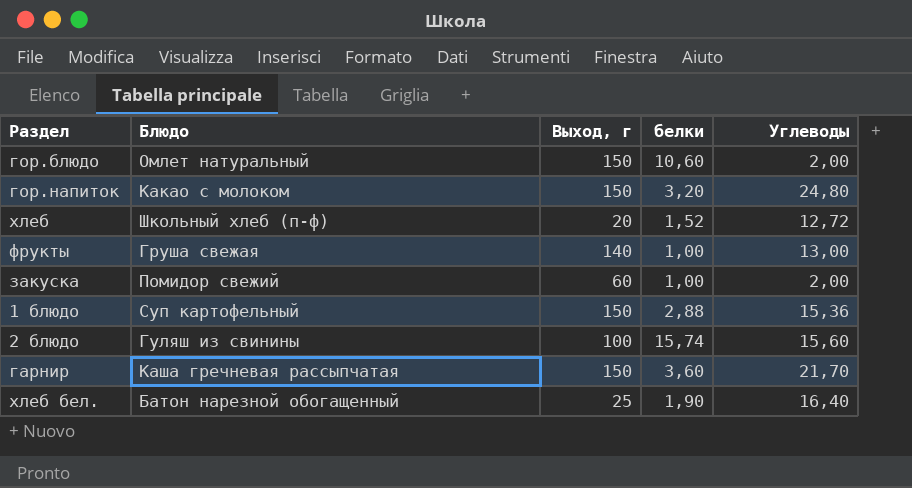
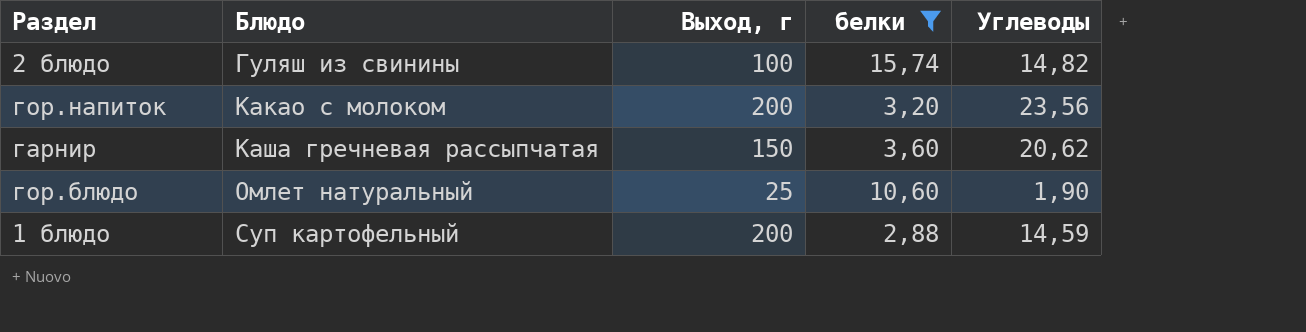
filter: none -> белки >= 2,88
row order: none -> Блюдо ascending
2 блюдо | Углеводы: 15,60 -> 14,82
гор.напиток | Выход, г: 150 -> 200
гор.напиток | Углеводы: 24,80 -> 23,56
гарнир | Углеводы: 21,70 -> 20,62
гор.блюдо | Выход, г: 150 -> 25
гор.блюдо | Углеводы: 2,00 -> 1,90
1 блюдо | Выход, г: 150 -> 200
1 блюдо | Углеводы: 15,36 -> 14,59

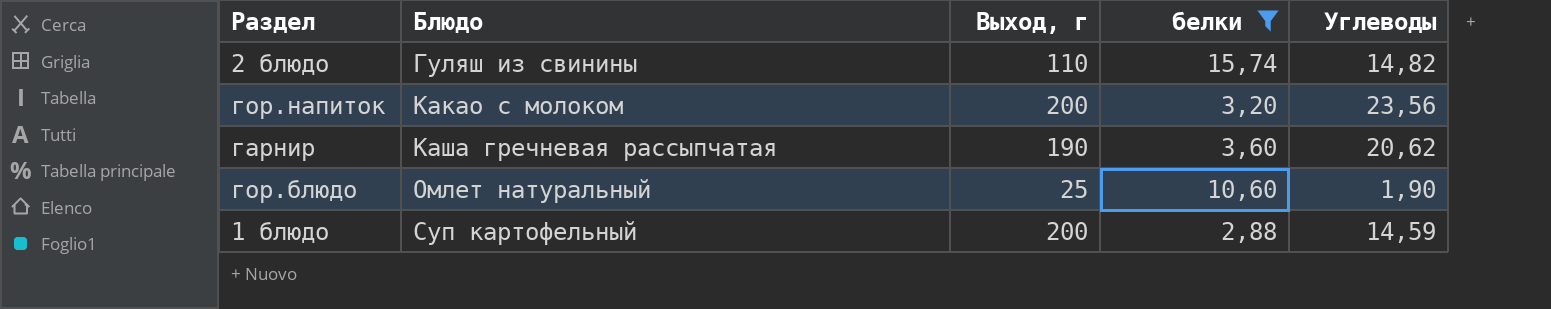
2 блюдо | Выход, г: 100 -> 110
гарнир | Выход, г: 150 -> 190

